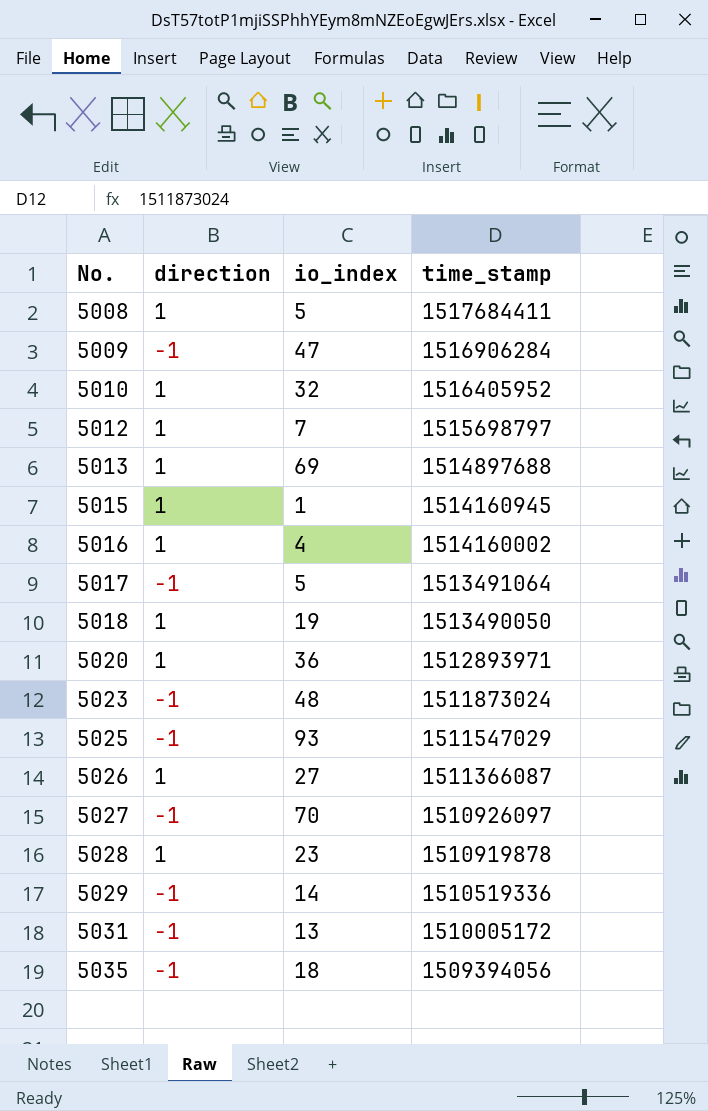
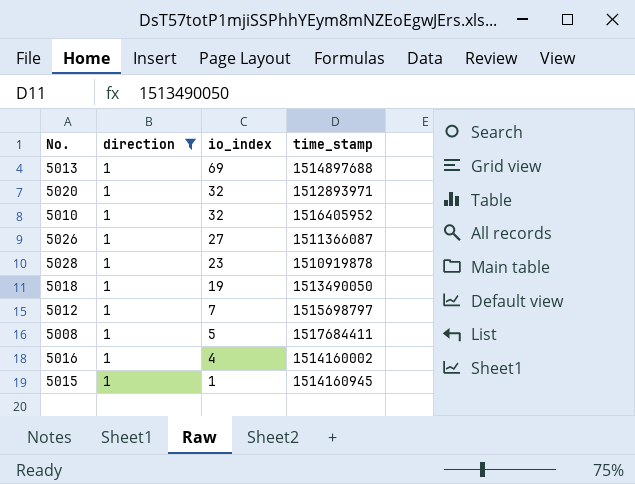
filter: none -> direction = 1
row order: No. ascending -> io_index descending
5020 | io_index: 36 -> 32

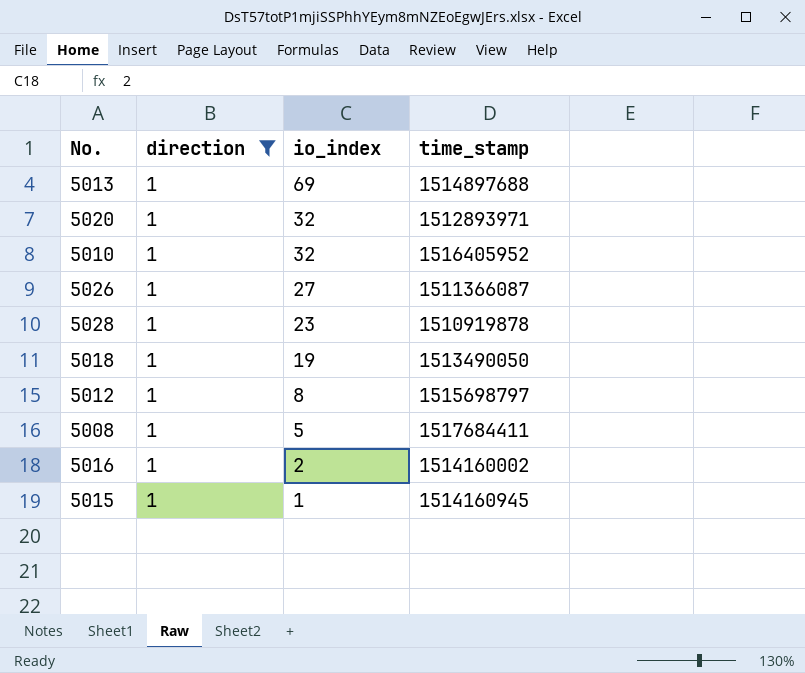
5012 | io_index: 7 -> 8
5016 | io_index: 4 -> 2

